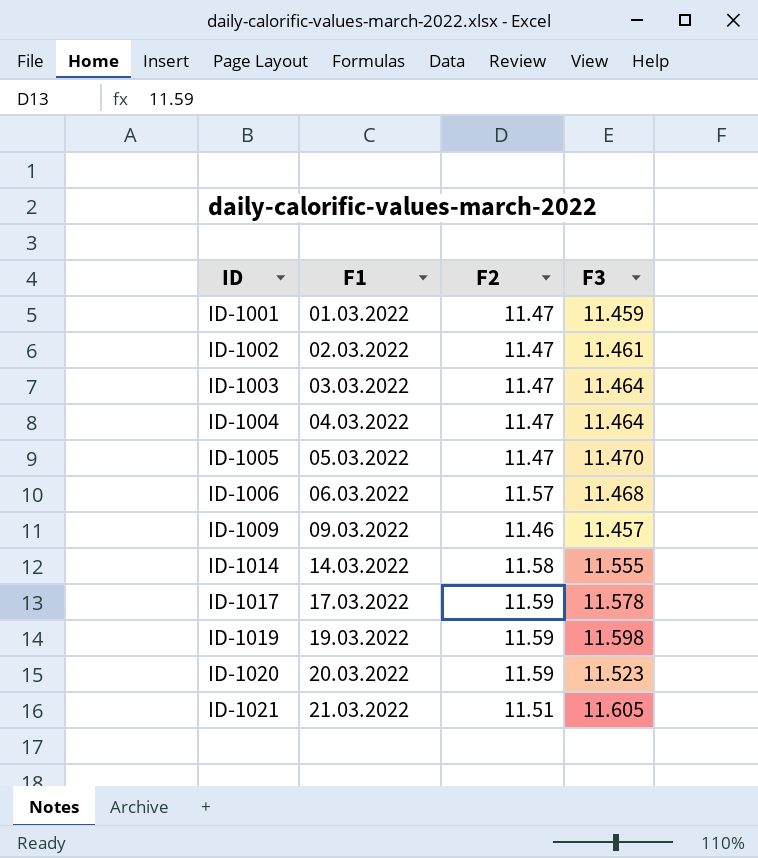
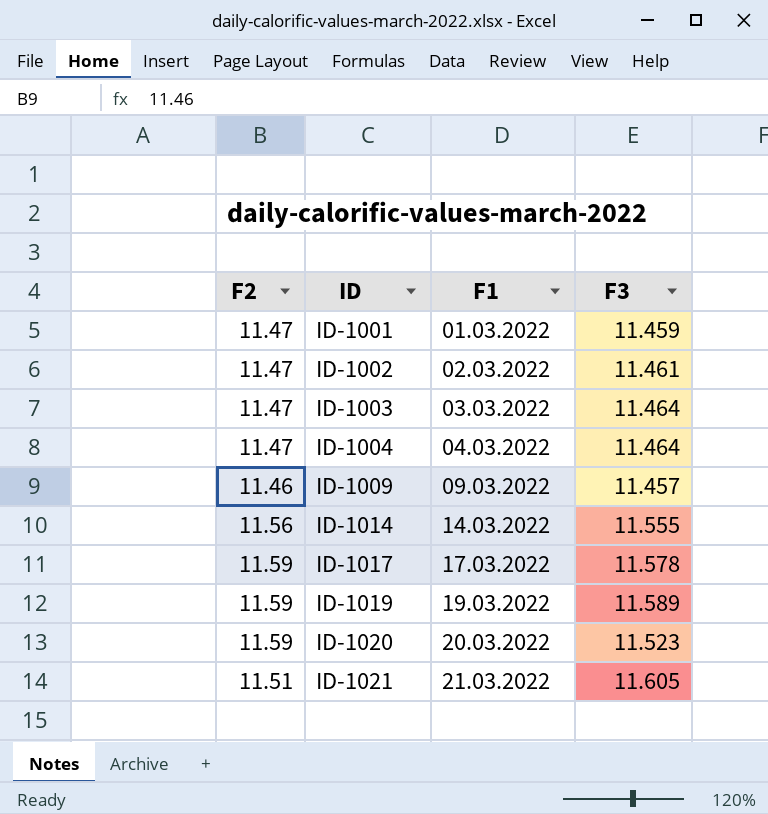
column F2 | position: 3 -> 1
row ID-1005: 05.03.2022 | 11.47 | 11.470 -> none
row ID-1006: 06.03.2022 | 11.57 | 11.468 -> none
ID-1014 | F2: 11.58 -> 11.56
ID-1019 | F3: 11.598 -> 11.589

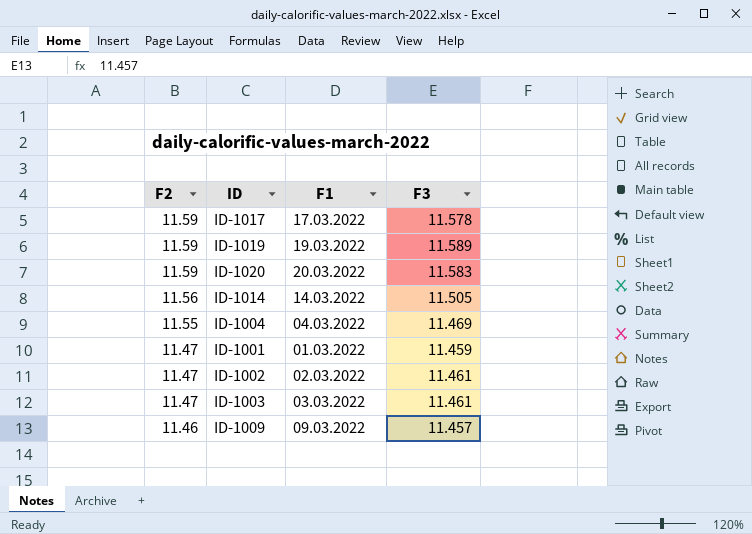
row order: ID ascending -> F2 descending
row ID-1021: 11.51 | 21.03.2022 | 11.605 -> none
ID-1020 | F3: 11.523 -> 11.583
ID-1014 | F3: 11.555 -> 11.505
ID-1004 | F2: 11.47 -> 11.55
ID-1004 | F3: 11.464 -> 11.469
ID-1003 | F3: 11.464 -> 11.461

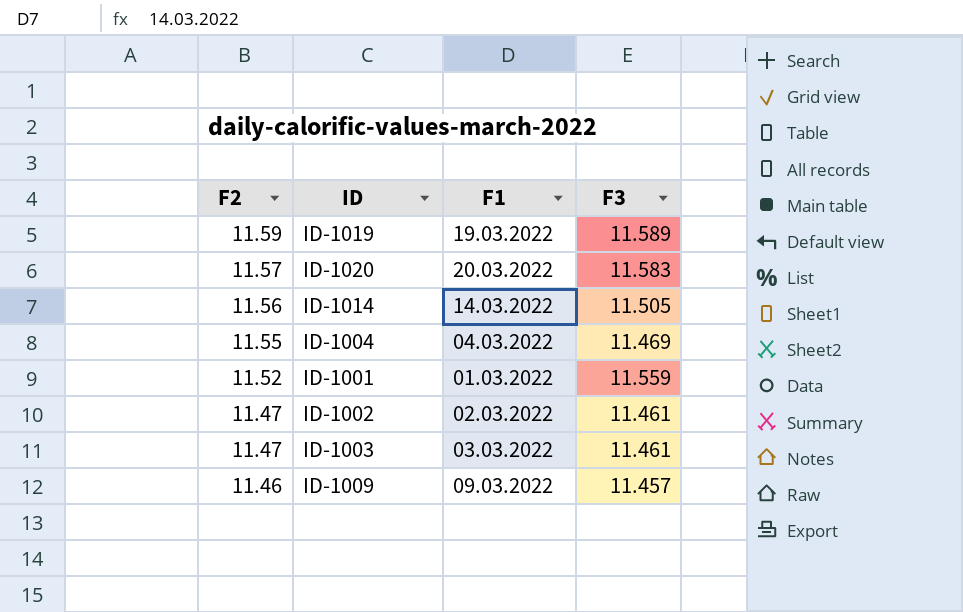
row ID-1017: 11.59 | 17.03.2022 | 11.578 -> none
ID-1020 | F2: 11.59 -> 11.57
ID-1001 | F2: 11.47 -> 11.52
ID-1001 | F3: 11.459 -> 11.559

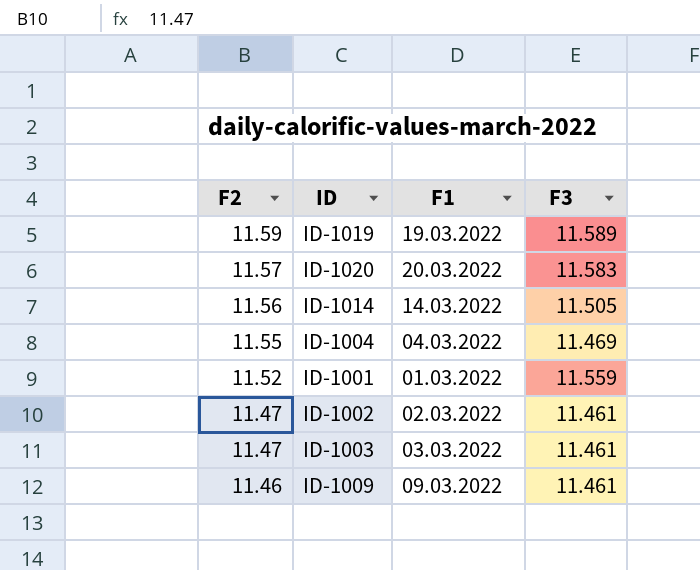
ID-1009 | F3: 11.457 -> 11.461

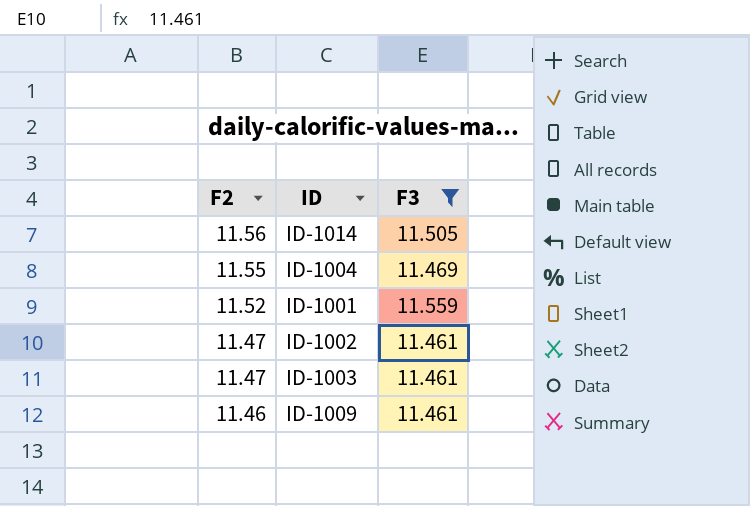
filter: none -> F3 <= 11.559
column F1 | position: 3 -> none

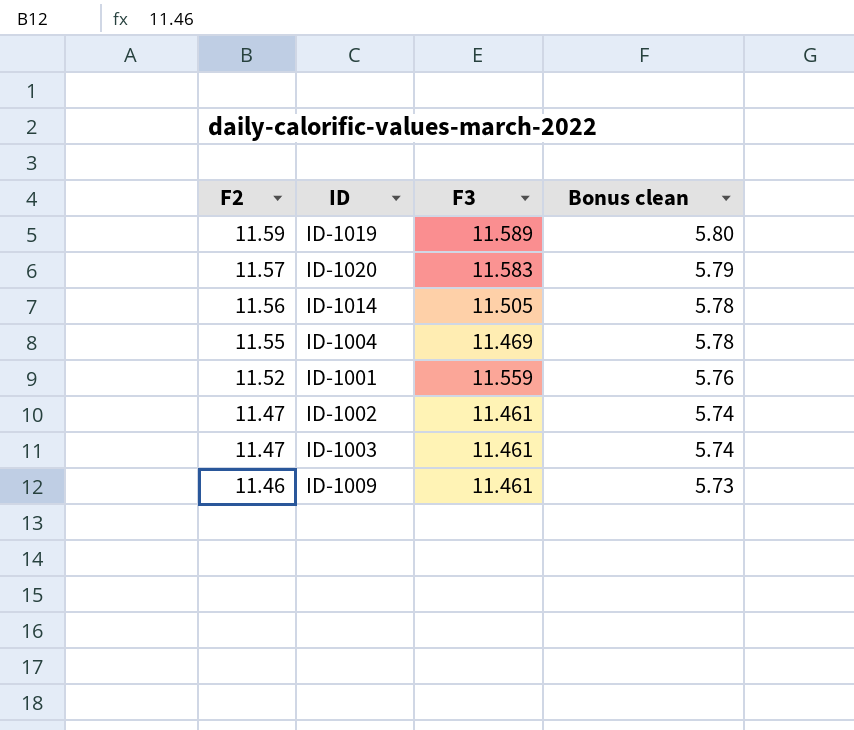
filter: F3 <= 11.559 -> none
column Bonus clean | formula: none -> [F2] * 0.5

